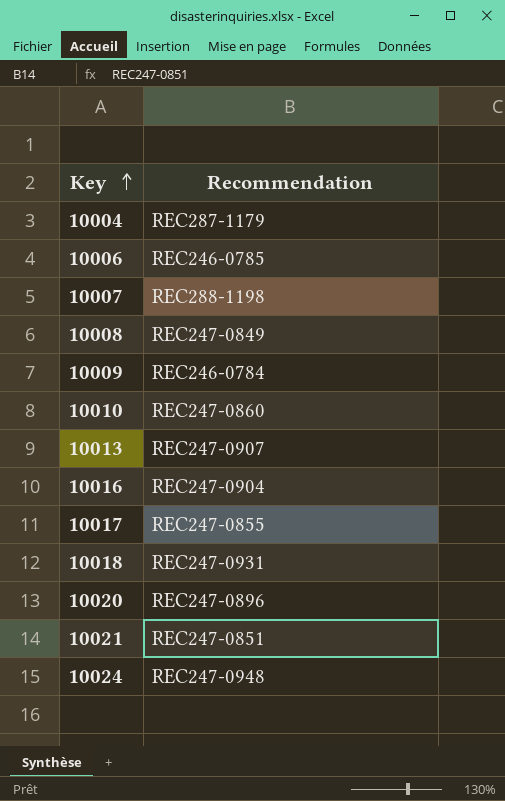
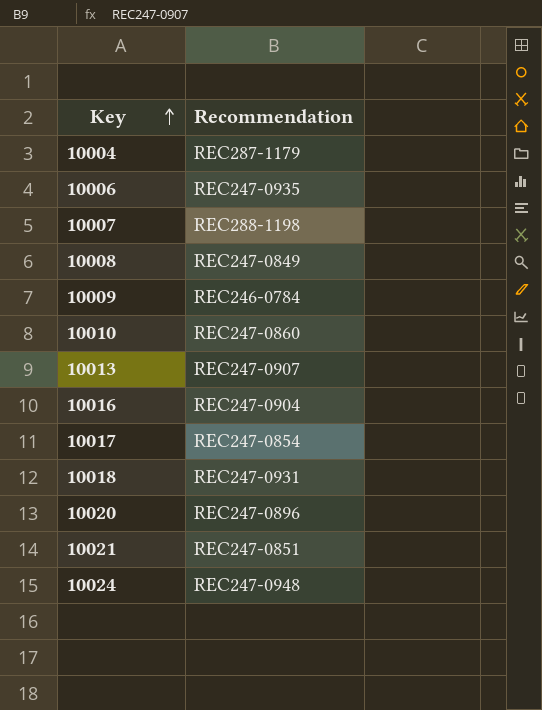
10006 | Recommendation: REC246-0785 -> REC247-0935
10017 | Recommendation: REC247-0855 -> REC247-0854

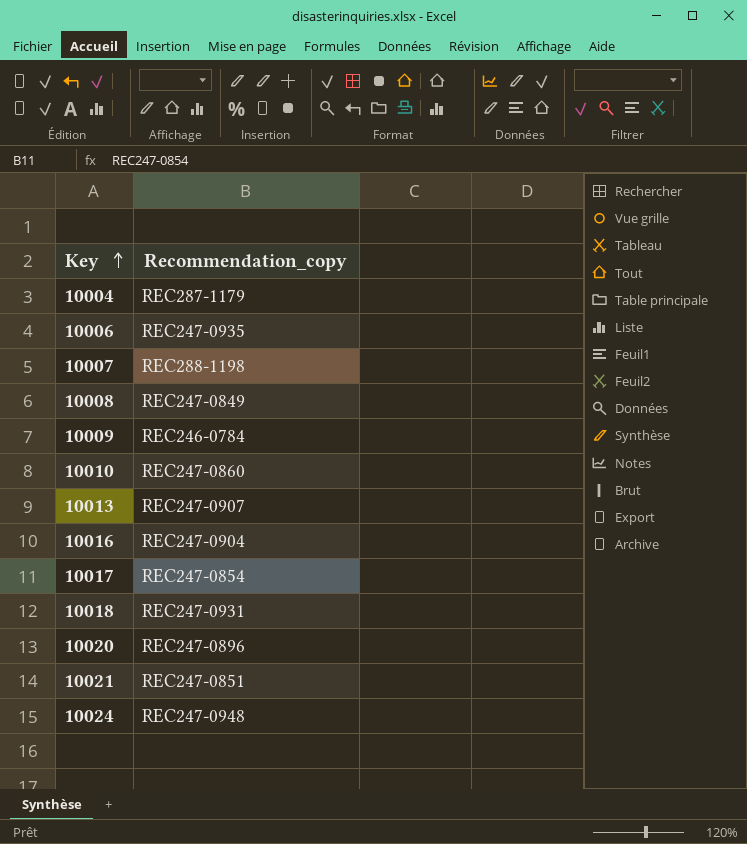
column name: Recommendation -> Recommendation_copy

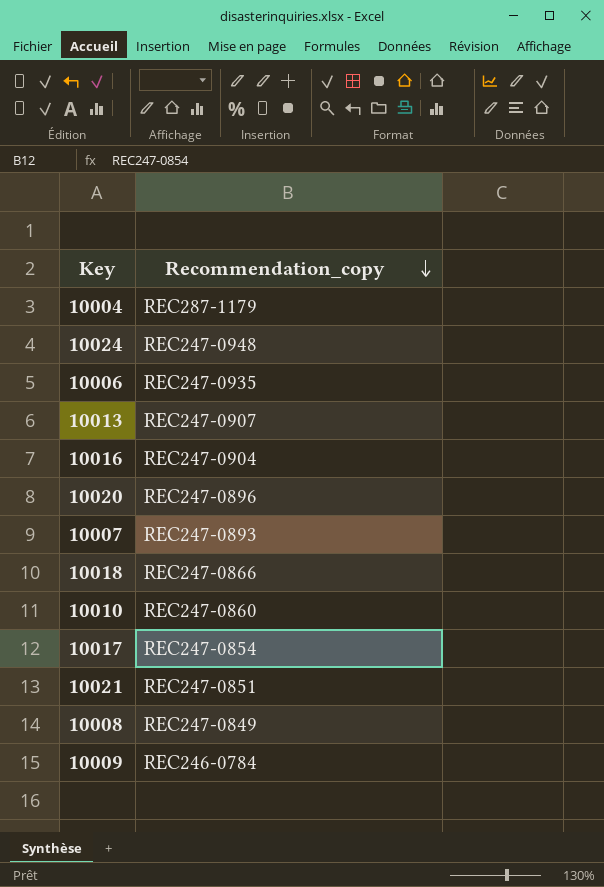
row order: Key ascending -> Recommendation_copy descending
10007 | Recommendation_copy: REC288-1198 -> REC247-0893
10018 | Recommendation_copy: REC247-0931 -> REC247-0866

